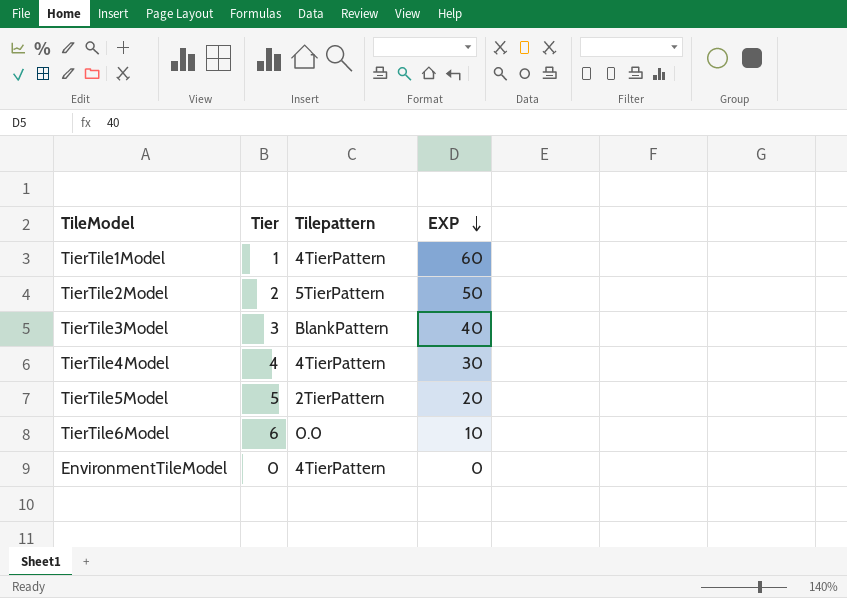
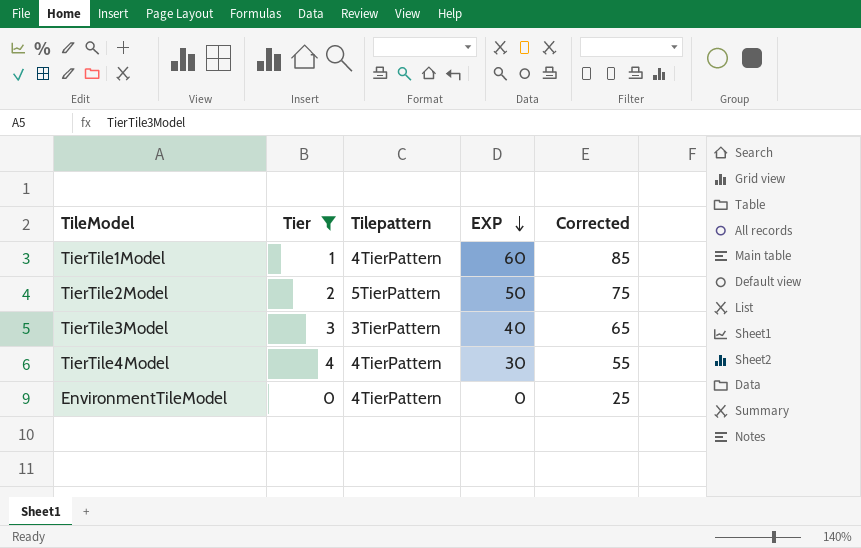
filter: none -> Tier <= 4
column Corrected | formula: none -> [EXP] + 25
TierTile3Model | Tilepattern: BlankPattern -> 3TierPattern

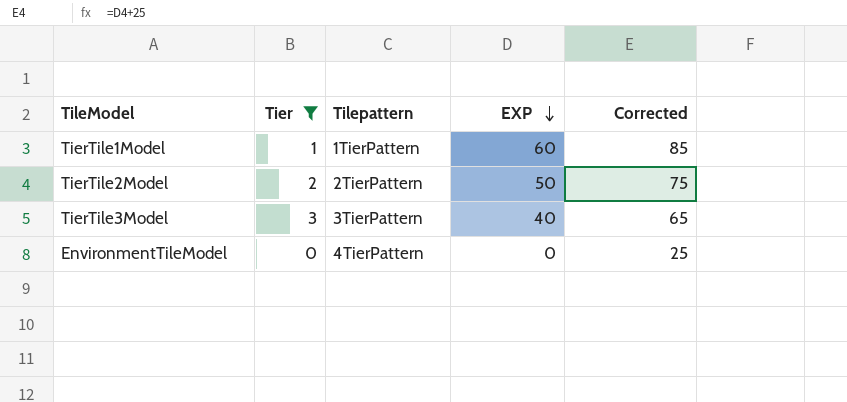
row TierTile4Model: 4 | 4TierPattern | 30 | 55 -> none
TierTile1Model | Tilepattern: 4TierPattern -> 1TierPattern
TierTile2Model | Tilepattern: 5TierPattern -> 2TierPattern

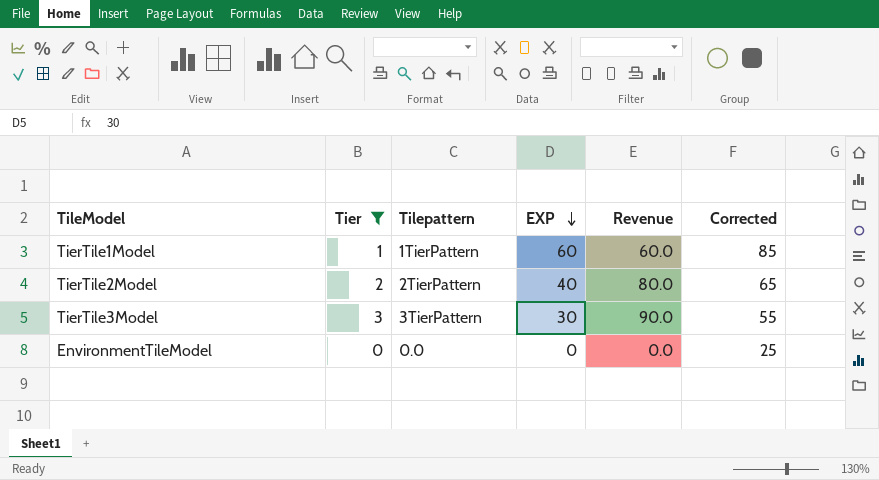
column Revenue | formula: none -> [Tier] * [EXP]
TierTile2Model | EXP: 50 -> 40
TierTile2Model | Corrected: 75 -> 65
TierTile3Model | EXP: 40 -> 30
TierTile3Model | Corrected: 65 -> 55
EnvironmentTileModel | Tilepattern: 4TierPattern -> 0.0

